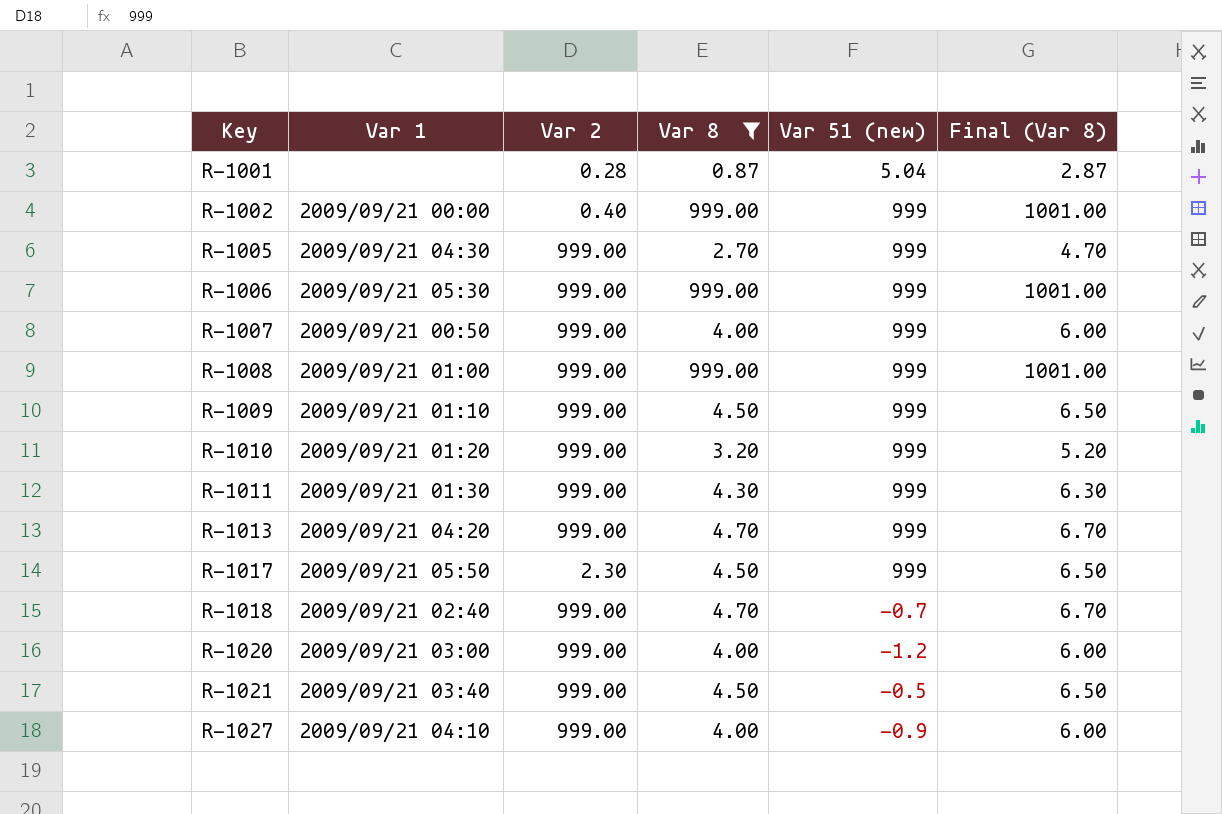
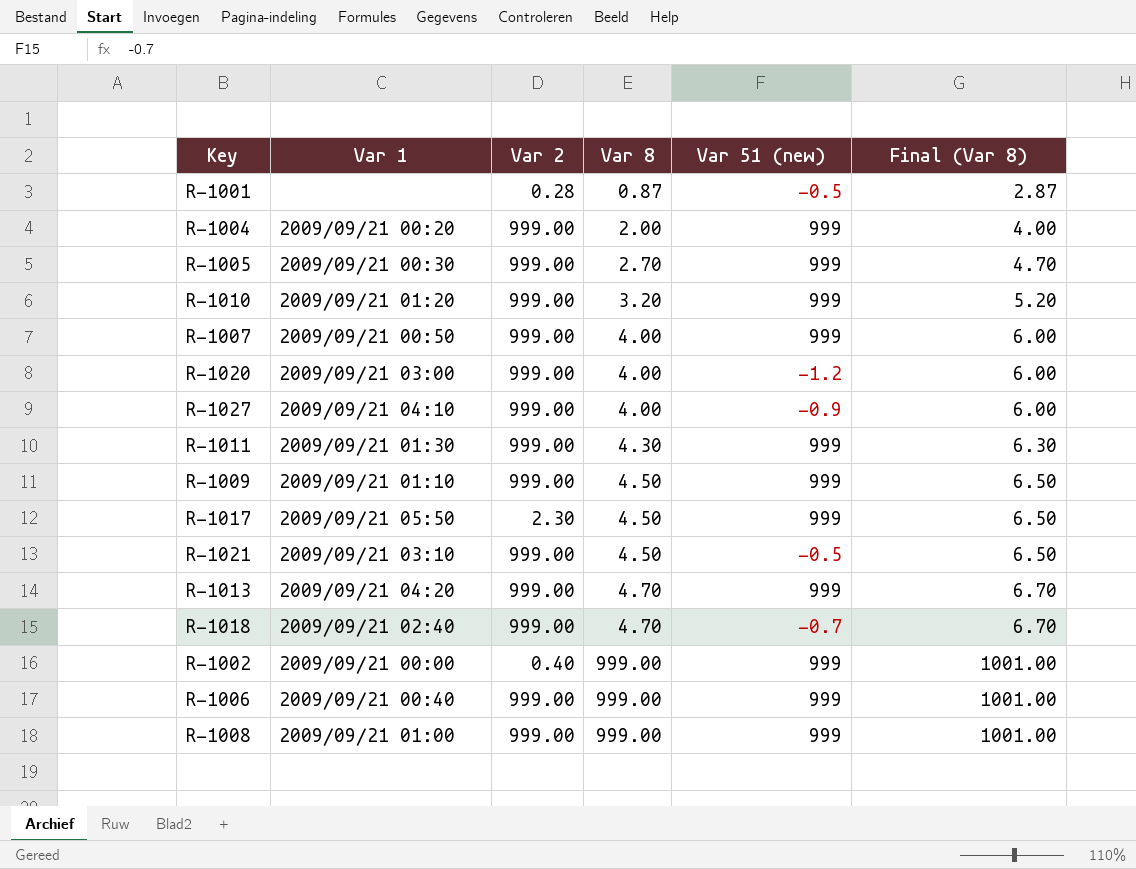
filter: Var 8 != 2.00 -> none
row order: Key ascending -> Var 8 ascending
R-1001 | Var 51 (new): 5.04 -> -0.5
R-1005 | Var 1: 2009/09/21 04:30 -> 2009/09/21 00:30
R-1021 | Var 1: 2009/09/21 03:40 -> 2009/09/21 03:10
R-1006 | Var 1: 2009/09/21 05:30 -> 2009/09/21 00:40

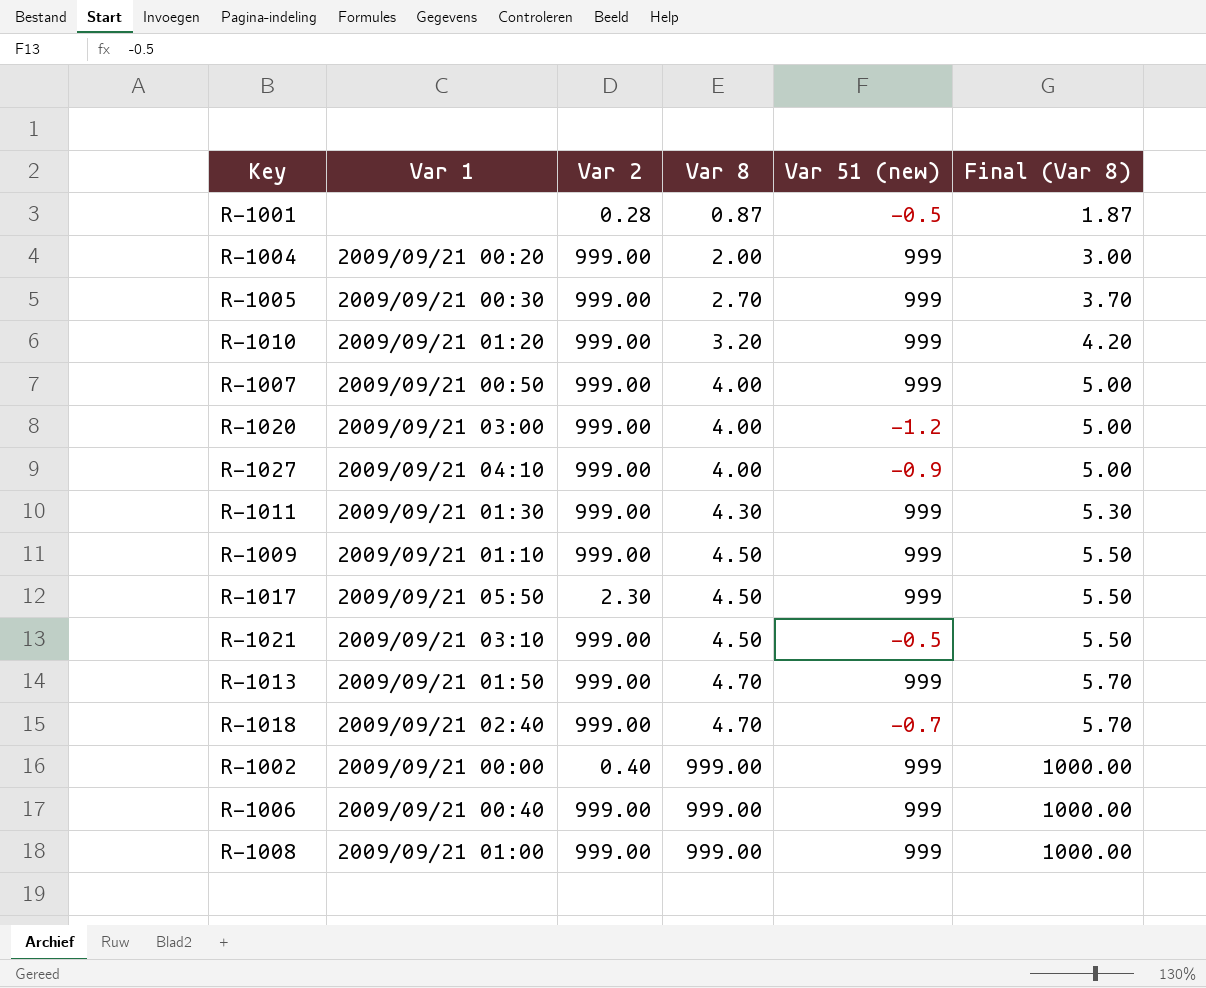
column Final (Var 8) | formula: [Var 8] + 2 -> [Var 8] + 1
R-1013 | Var 1: 2009/09/21 04:20 -> 2009/09/21 01:50

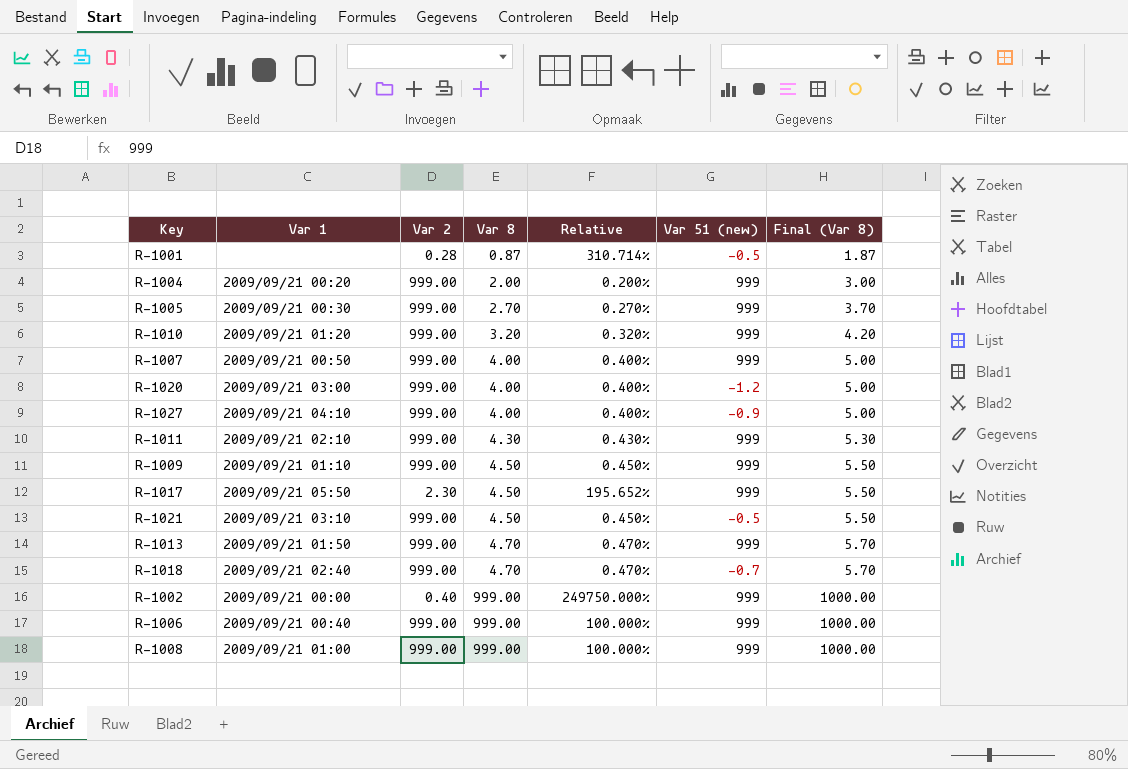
column Relative | formula: none -> [Var 8] / [Var 2]
R-1011 | Var 1: 2009/09/21 01:30 -> 2009/09/21 02:10

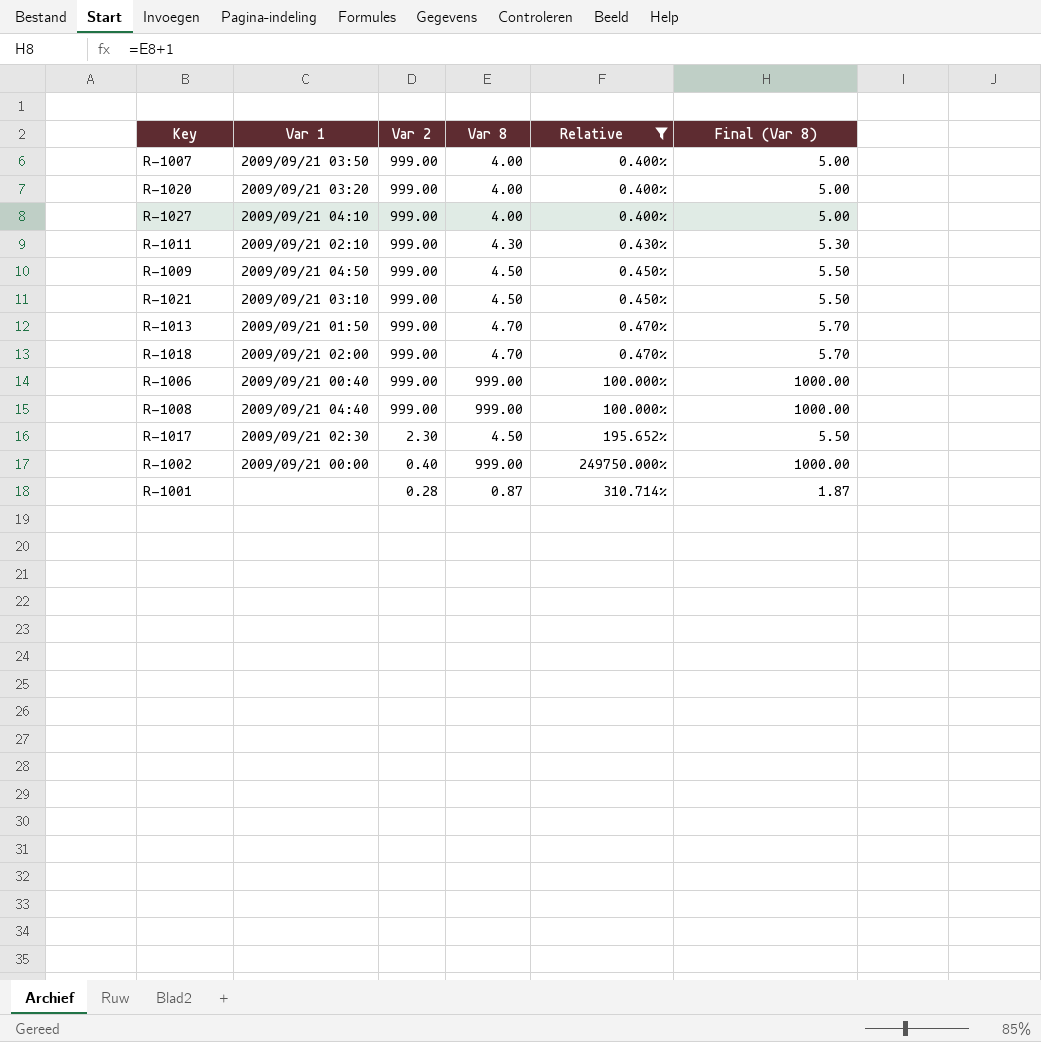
filter: none -> Relative >= 0.400%
row order: Var 8 ascending -> Var 2 descending
column Var 51 (new) | position: 6 -> none
R-1007 | Var 1: 2009/09/21 00:50 -> 2009/09/21 03:50
R-1020 | Var 1: 2009/09/21 03:00 -> 2009/09/21 03:20
R-1009 | Var 1: 2009/09/21 01:10 -> 2009/09/21 04:50
R-1018 | Var 1: 2009/09/21 02:40 -> 2009/09/21 02:00
R-1008 | Var 1: 2009/09/21 01:00 -> 2009/09/21 04:40
R-1017 | Var 1: 2009/09/21 05:50 -> 2009/09/21 02:30

